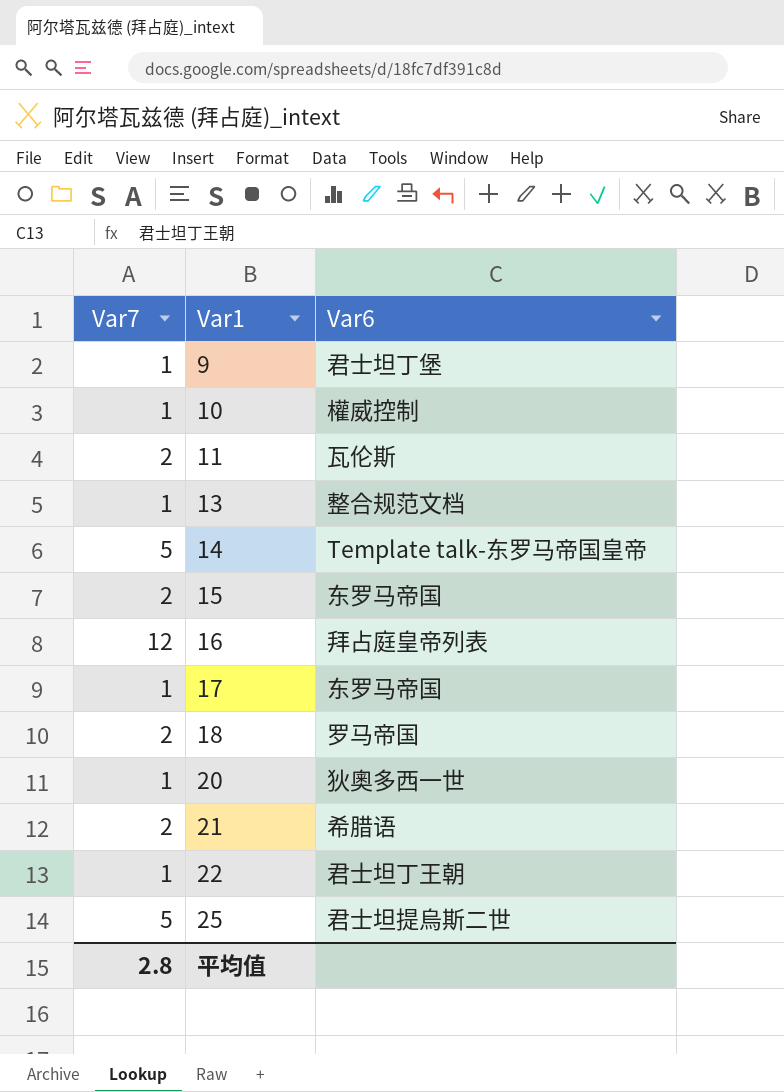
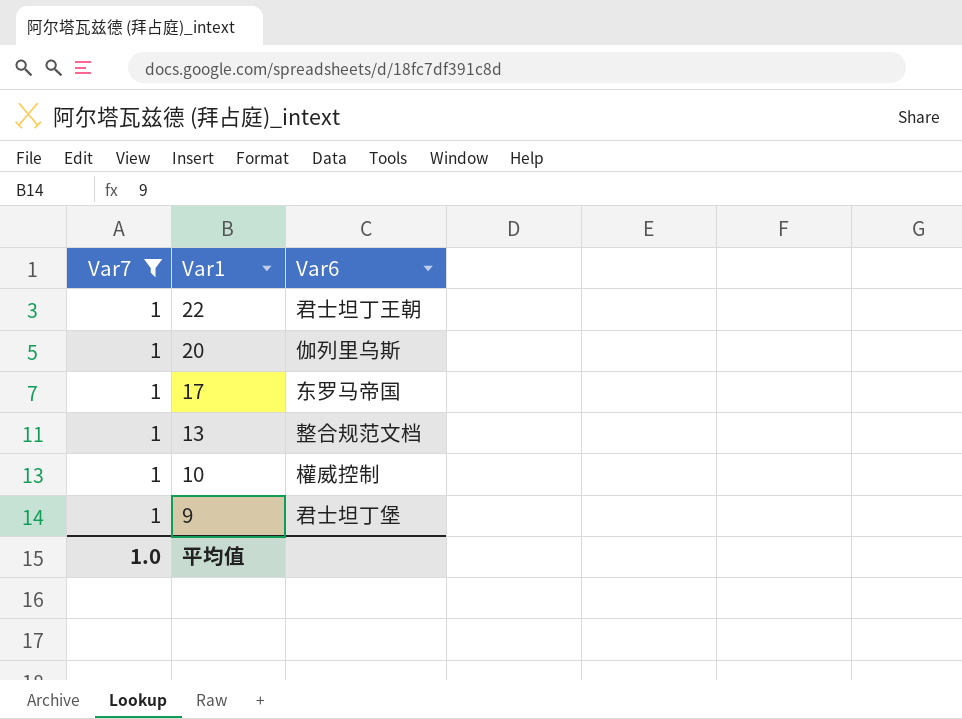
filter: none -> Var7 = 1
row order: Var1 ascending -> Var1 descending
20 | Var6: 狄奧多西一世 -> 伽列里乌斯
平均值 | Var7: 2.8 -> 1.0

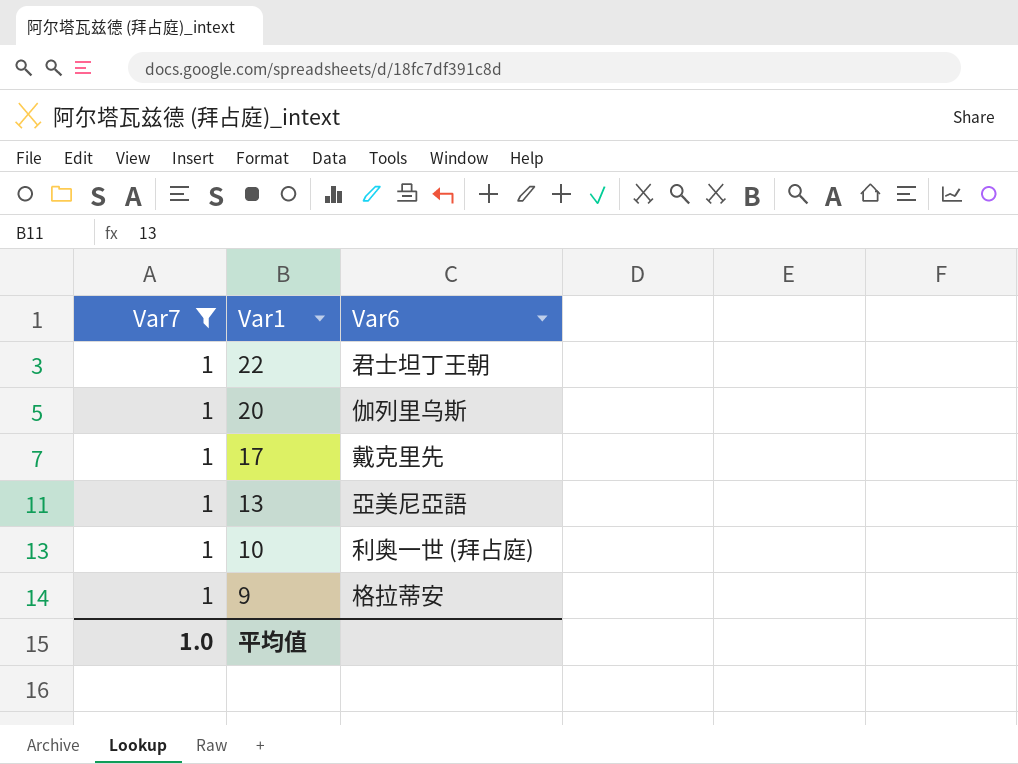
17 | Var6: 东罗马帝国 -> 戴克里先
13 | Var6: 整合规范文档 -> 亞美尼亞語
10 | Var6: 權威控制 -> 利奥一世 (拜占庭)
9 | Var6: 君士坦丁堡 -> 格拉蒂安

